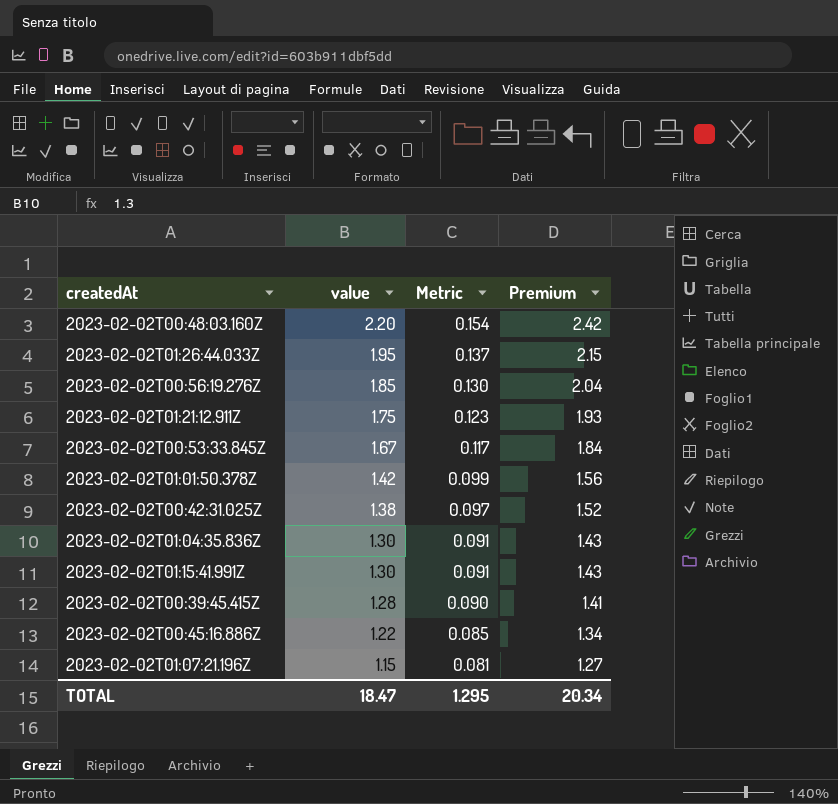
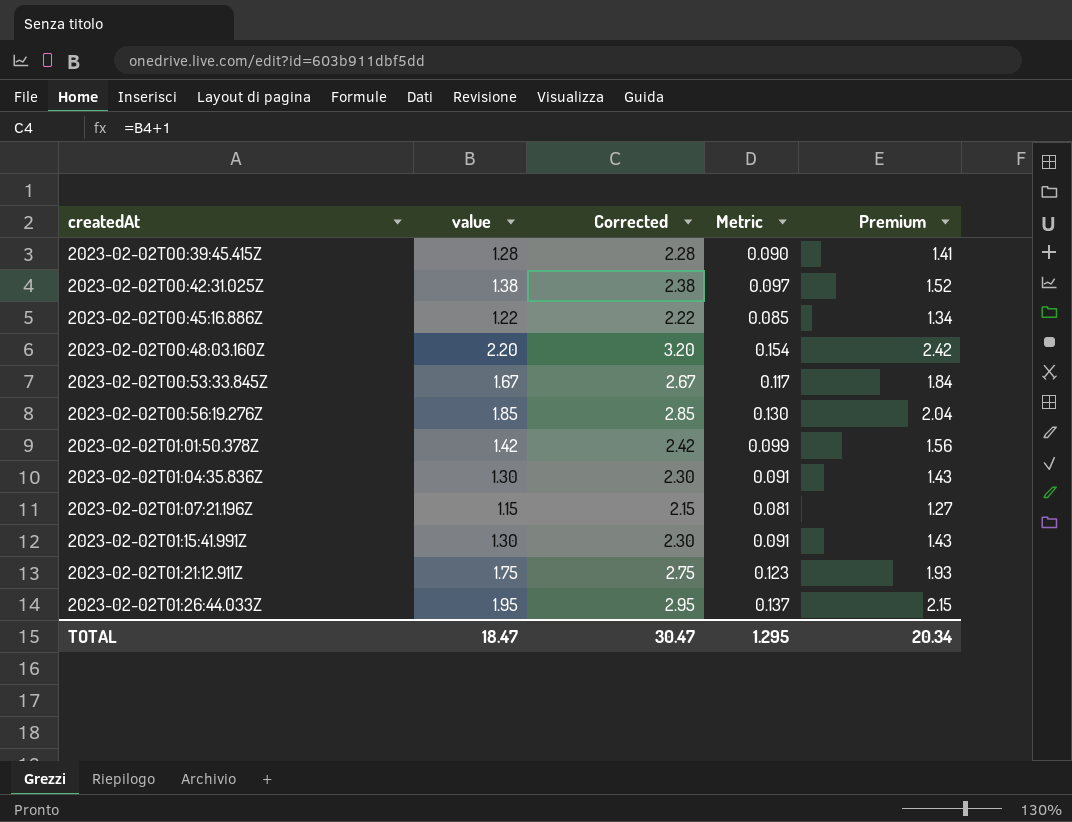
row order: value descending -> createdAt ascending
column Corrected | formula: none -> [value] + 1

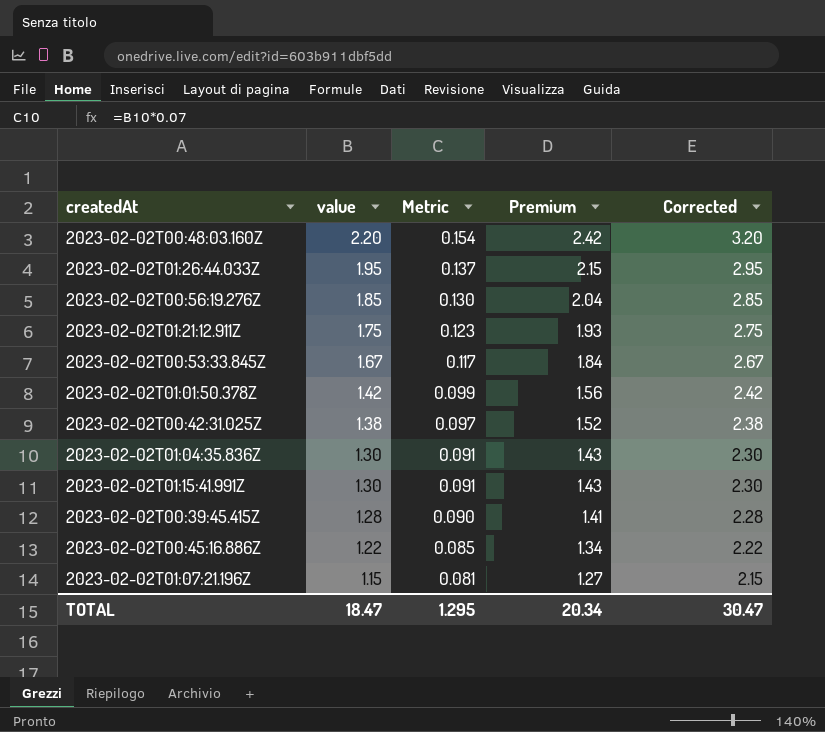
row order: createdAt ascending -> value descending
column Corrected | position: 3 -> 5

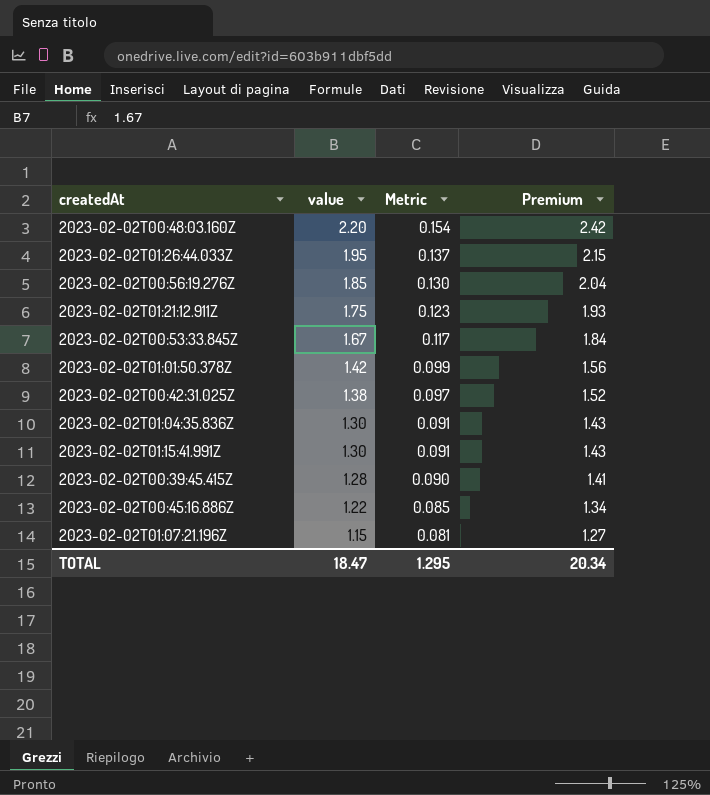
column Corrected | formula: [value] + 1 -> none

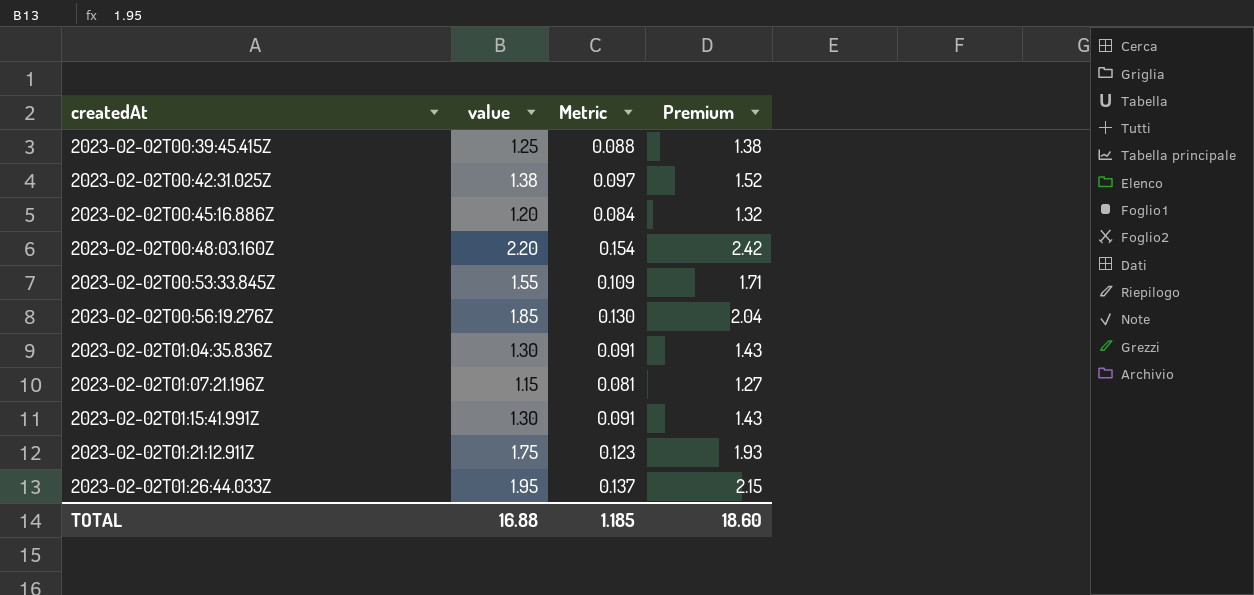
row order: value descending -> createdAt ascending
row 2023-02-02T01:01:50.378Z: 1.42 | 0.099 | 1.56 -> none
2023-02-02T00:39:45.415Z | value: 1.28 -> 1.25
2023-02-02T00:39:45.415Z | Metric: 0.090 -> 0.088
2023-02-02T00:39:45.415Z | Premium: 1.41 -> 1.38
2023-02-02T00:45:16.886Z | value: 1.22 -> 1.20
2023-02-02T00:45:16.886Z | Metric: 0.085 -> 0.084
2023-02-02T00:45:16.886Z | Premium: 1.34 -> 1.32
2023-02-02T00:53:33.845Z | value: 1.67 -> 1.55
2023-02-02T00:53:33.845Z | Metric: 0.117 -> 0.109
2023-02-02T00:53:33.845Z | Premium: 1.84 -> 1.71
TOTAL | value: 18.47 -> 16.88
TOTAL | Metric: 1.295 -> 1.185
TOTAL | Premium: 20.34 -> 18.60

